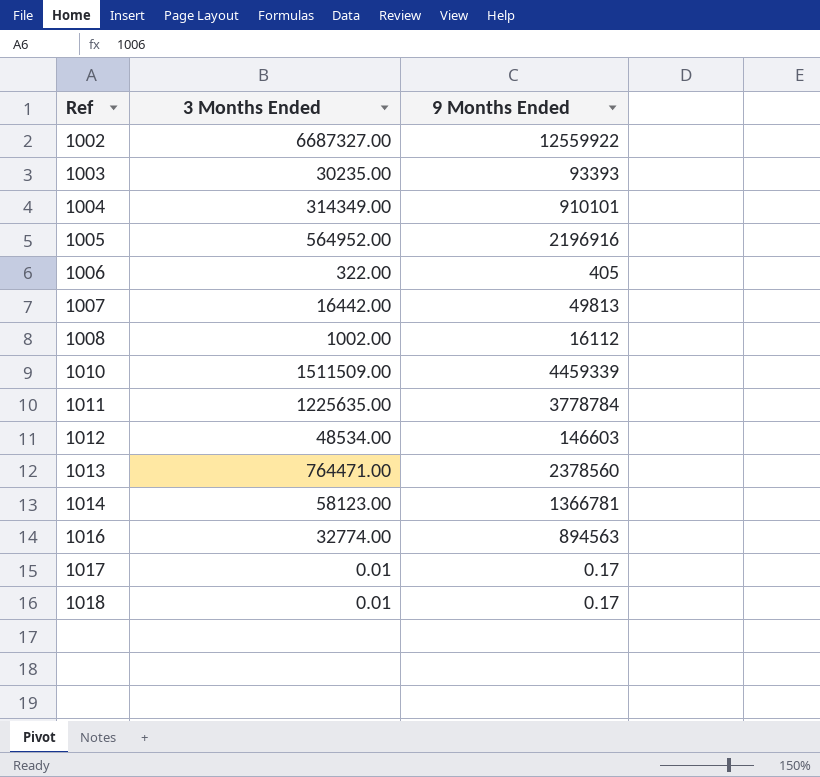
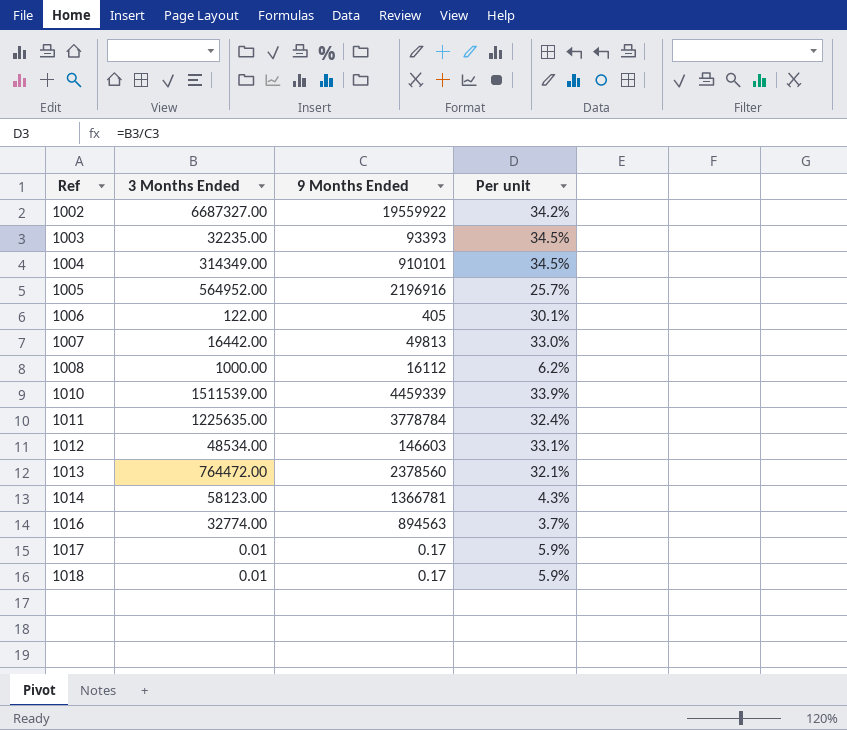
column Per unit | formula: none -> [3 Months Ended] / [9 Months Ended]
1002 | 9 Months Ended: 12559922 -> 19559922
1003 | 3 Months Ended: 30235.00 -> 32235.00
1006 | 3 Months Ended: 322.00 -> 122.00
1008 | 3 Months Ended: 1002.00 -> 1000.00
1010 | 3 Months Ended: 1511509.00 -> 1511539.00
1013 | 3 Months Ended: 764471.00 -> 764472.00

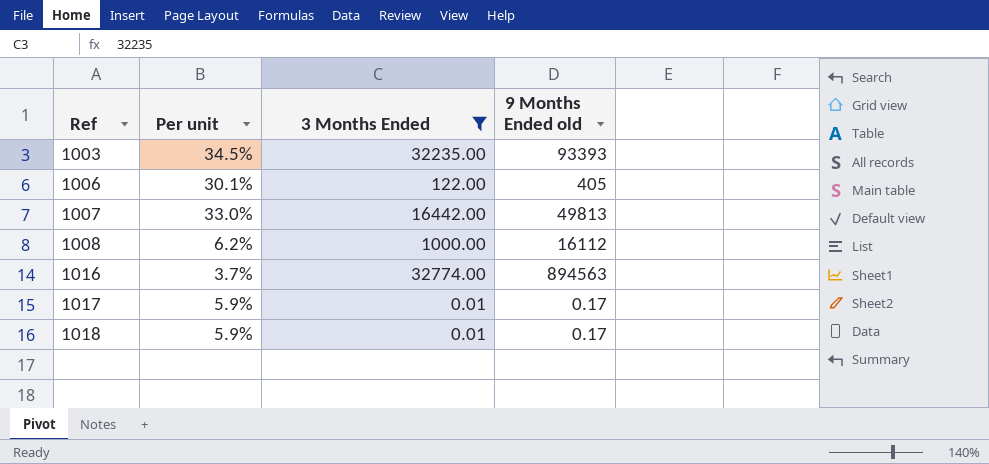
filter: none -> 3 Months Ended <= 32774.00
column Per unit | position: 4 -> 2
column name: 9 Months Ended -> 9 Months Ended old

